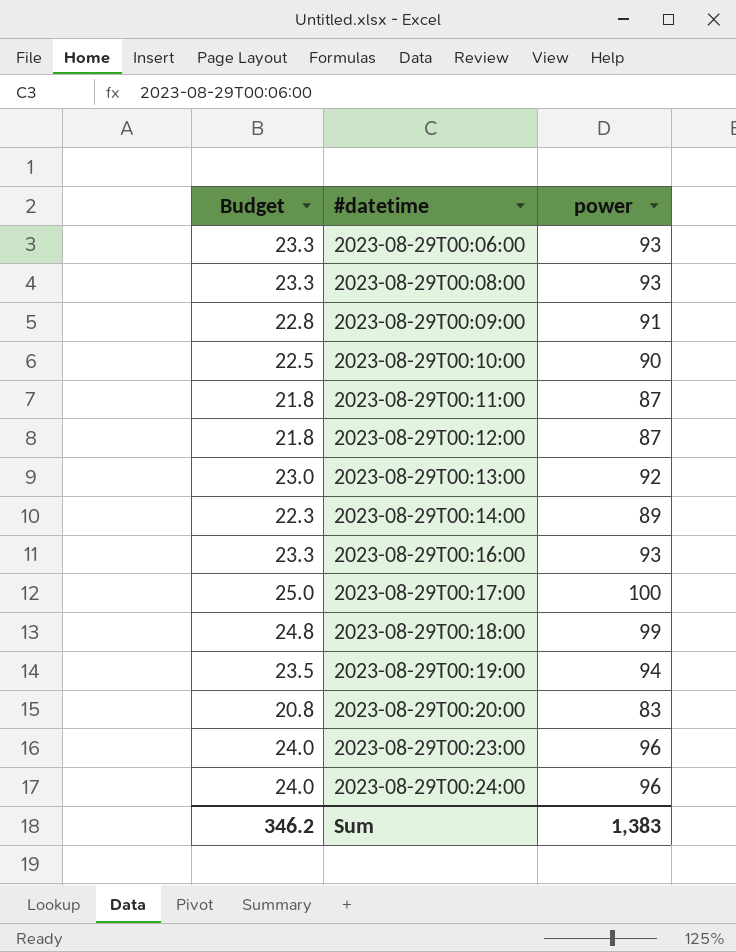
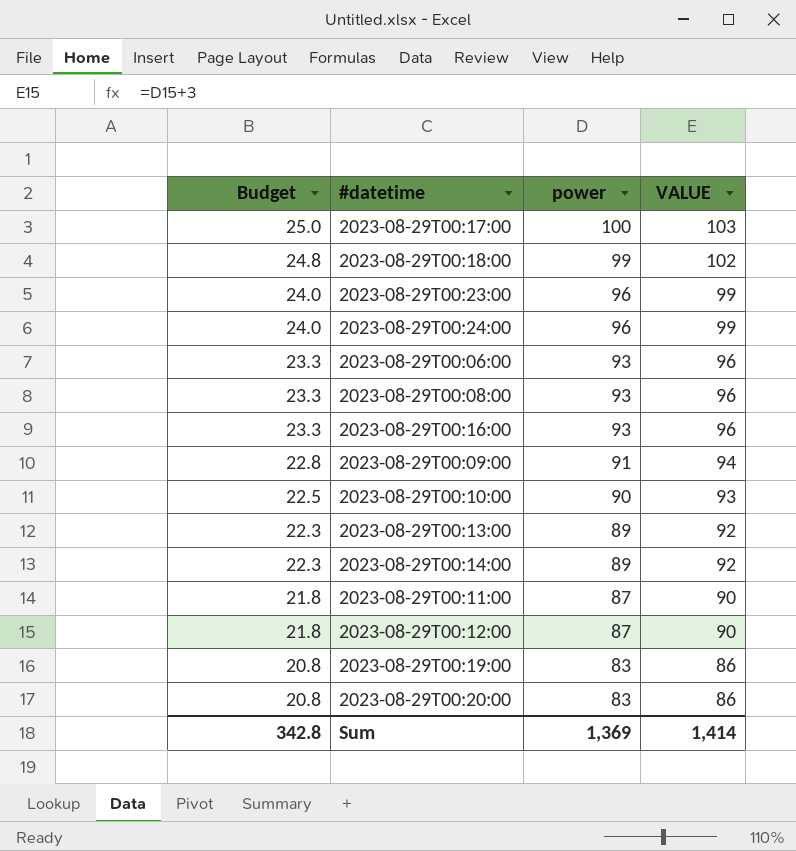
row order: #datetime ascending -> Budget descending
column VALUE | formula: none -> [power] + 3
2023-08-29T00:13:00 | Budget: 23.0 -> 22.3
2023-08-29T00:13:00 | power: 92 -> 89
2023-08-29T00:19:00 | Budget: 23.5 -> 20.8
2023-08-29T00:19:00 | power: 94 -> 83
Sum | Budget: 346.2 -> 342.8
Sum | power: 1,383 -> 1,369

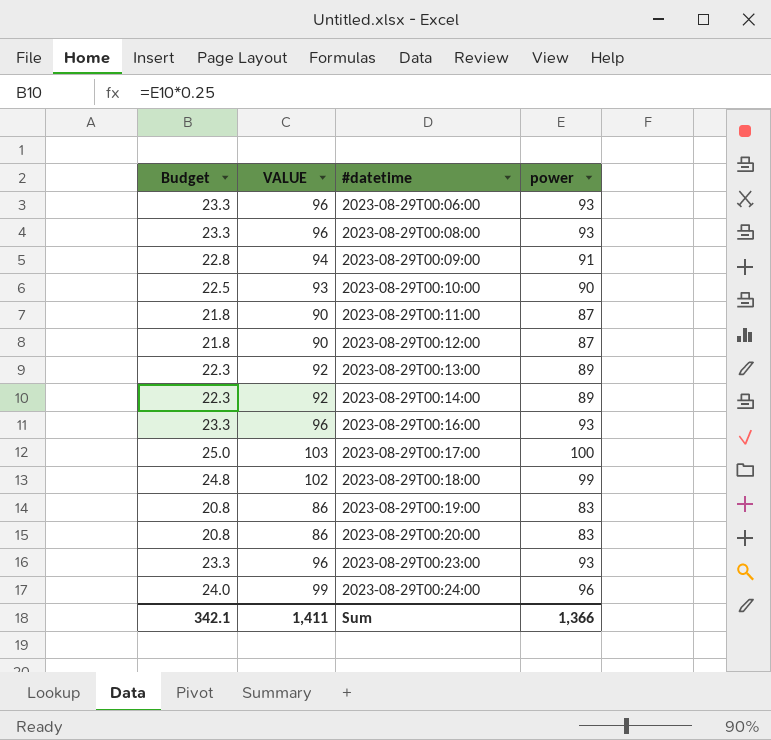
row order: Budget descending -> #datetime ascending
column VALUE | position: 4 -> 2
2023-08-29T00:23:00 | Budget: 24.0 -> 23.3
2023-08-29T00:23:00 | VALUE: 99 -> 96
2023-08-29T00:23:00 | power: 96 -> 93
Sum | Budget: 342.8 -> 342.1
Sum | VALUE: 1,414 -> 1,411
Sum | power: 1,369 -> 1,366

